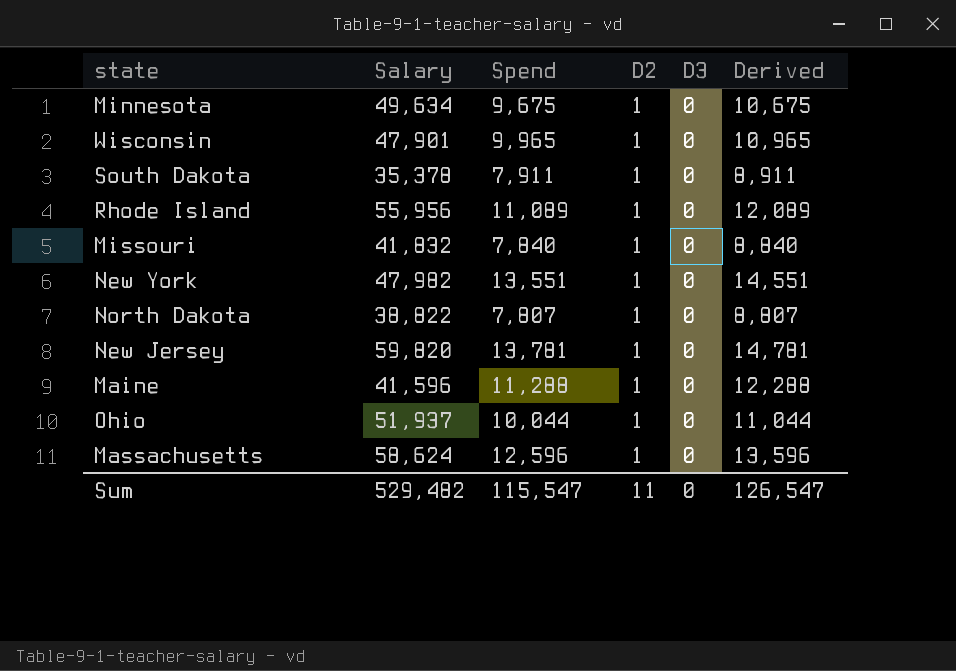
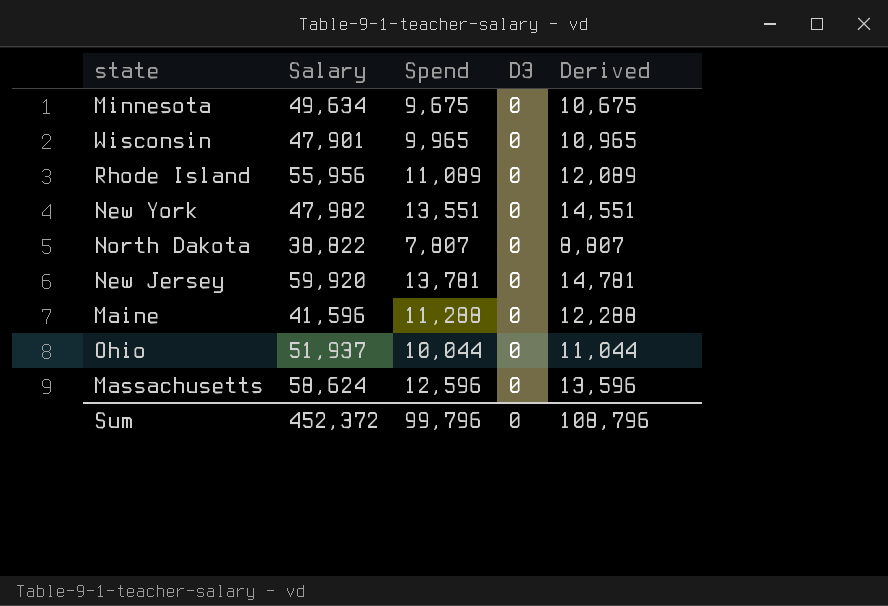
column D2 | position: 4 -> none
row South Dakota: 35,378 | 7,911 | 1 | 0 | 8,911 -> none
row Missouri: 41,832 | 7,840 | 1 | 0 | 8,840 -> none
New Jersey | Salary: 59,820 -> 59,920
Sum | Salary: 529,482 -> 452,372
Sum | Spend: 115,547 -> 99,796
Sum | Derived: 126,547 -> 108,796

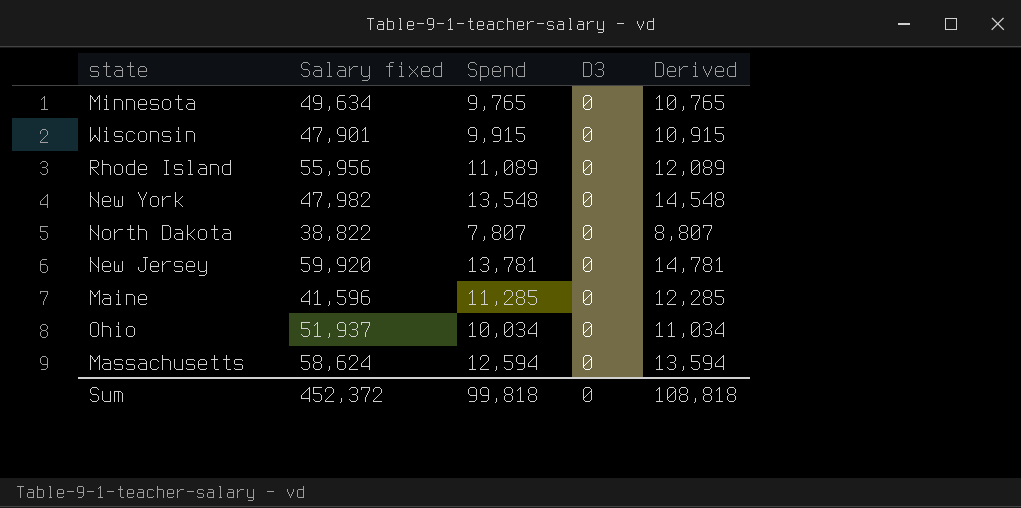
column name: Salary -> Salary fixed
Minnesota | Spend: 9,675 -> 9,765
Minnesota | Derived: 10,675 -> 10,765
Wisconsin | Spend: 9,965 -> 9,915
Wisconsin | Derived: 10,965 -> 10,915
New York | Spend: 13,551 -> 13,548
New York | Derived: 14,551 -> 14,548
Maine | Spend: 11,288 -> 11,285
Maine | Derived: 12,288 -> 12,285
Ohio | Spend: 10,044 -> 10,034
Ohio | Derived: 11,044 -> 11,034
Massachusetts | Spend: 12,596 -> 12,594
Massachusetts | Derived: 13,596 -> 13,594
Sum | Spend: 99,796 -> 99,818
Sum | Derived: 108,796 -> 108,818

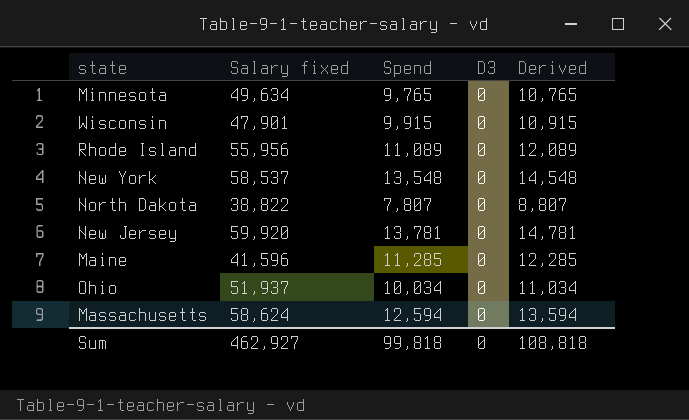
New York | Salary fixed: 47,982 -> 58,537
Sum | Salary fixed: 452,372 -> 462,927

